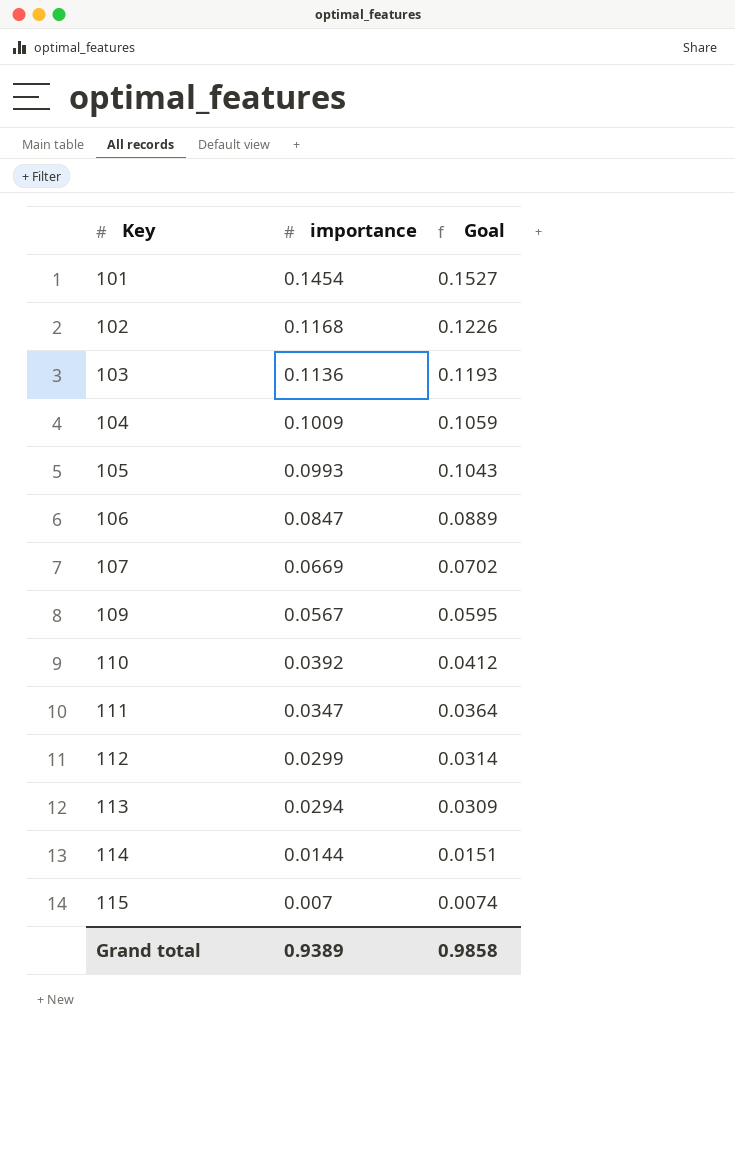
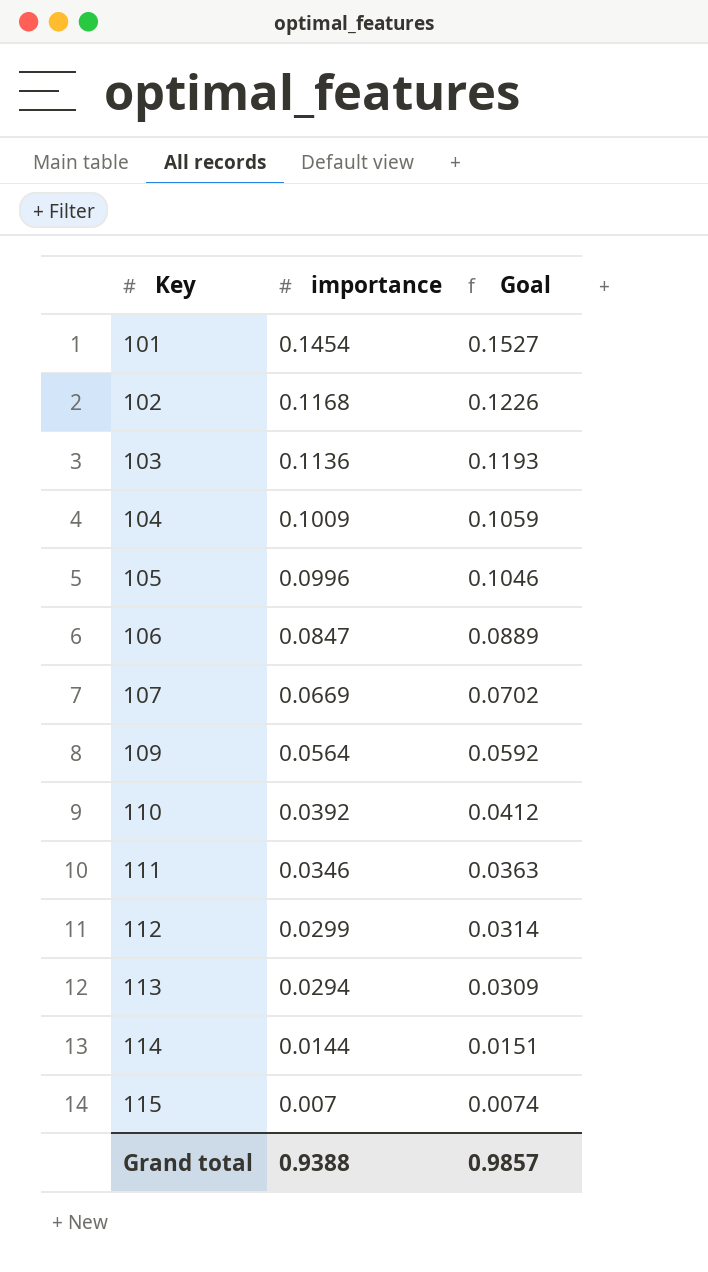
105 | importance: 0.0993 -> 0.0996
105 | Goal: 0.1043 -> 0.1046
109 | importance: 0.0567 -> 0.0564
109 | Goal: 0.0595 -> 0.0592
111 | importance: 0.0347 -> 0.0346
111 | Goal: 0.0364 -> 0.0363
Grand total | importance: 0.9389 -> 0.9388
Grand total | Goal: 0.9858 -> 0.9857

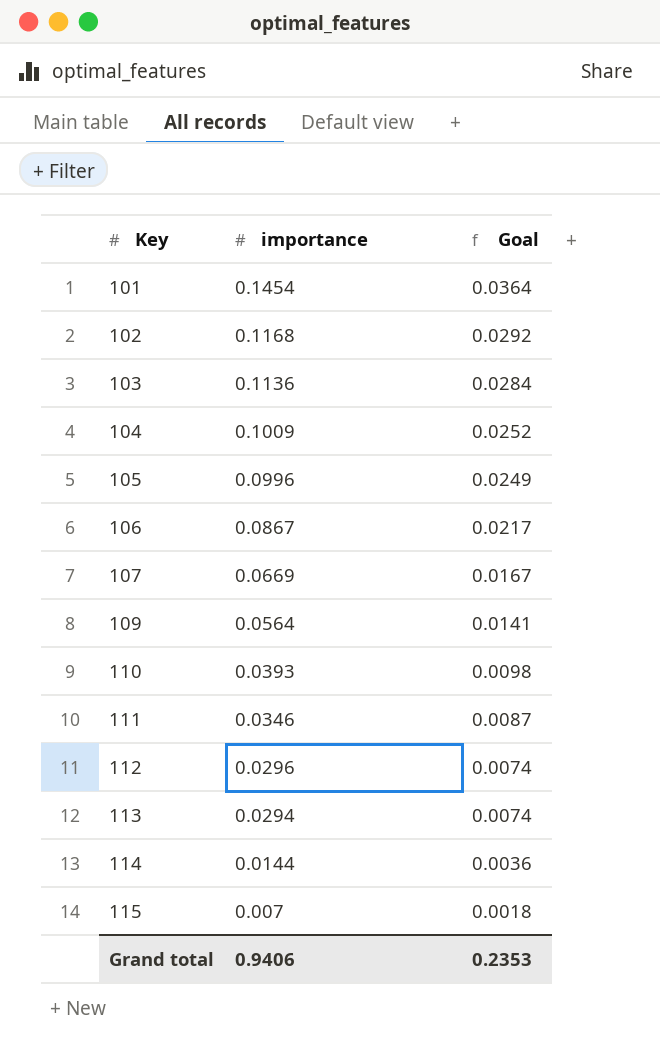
column Goal | formula: [importance] * 1.05 -> [importance] * 0.25
106 | importance: 0.0847 -> 0.0867
110 | importance: 0.0392 -> 0.0393
112 | importance: 0.0299 -> 0.0296
Grand total | importance: 0.9388 -> 0.9406
Grand total | Goal: 0.9857 -> 0.2353

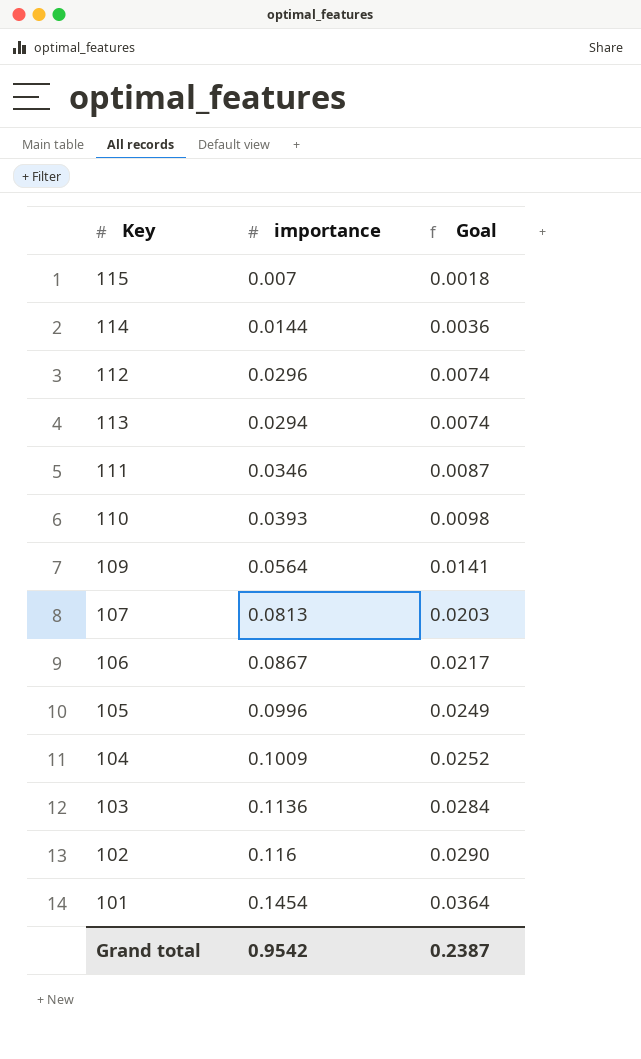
row order: Key ascending -> Goal ascending
107 | importance: 0.0669 -> 0.0813
107 | Goal: 0.0167 -> 0.0203
102 | importance: 0.1168 -> 0.116
102 | Goal: 0.0292 -> 0.0290
Grand total | importance: 0.9406 -> 0.9542
Grand total | Goal: 0.2353 -> 0.2387

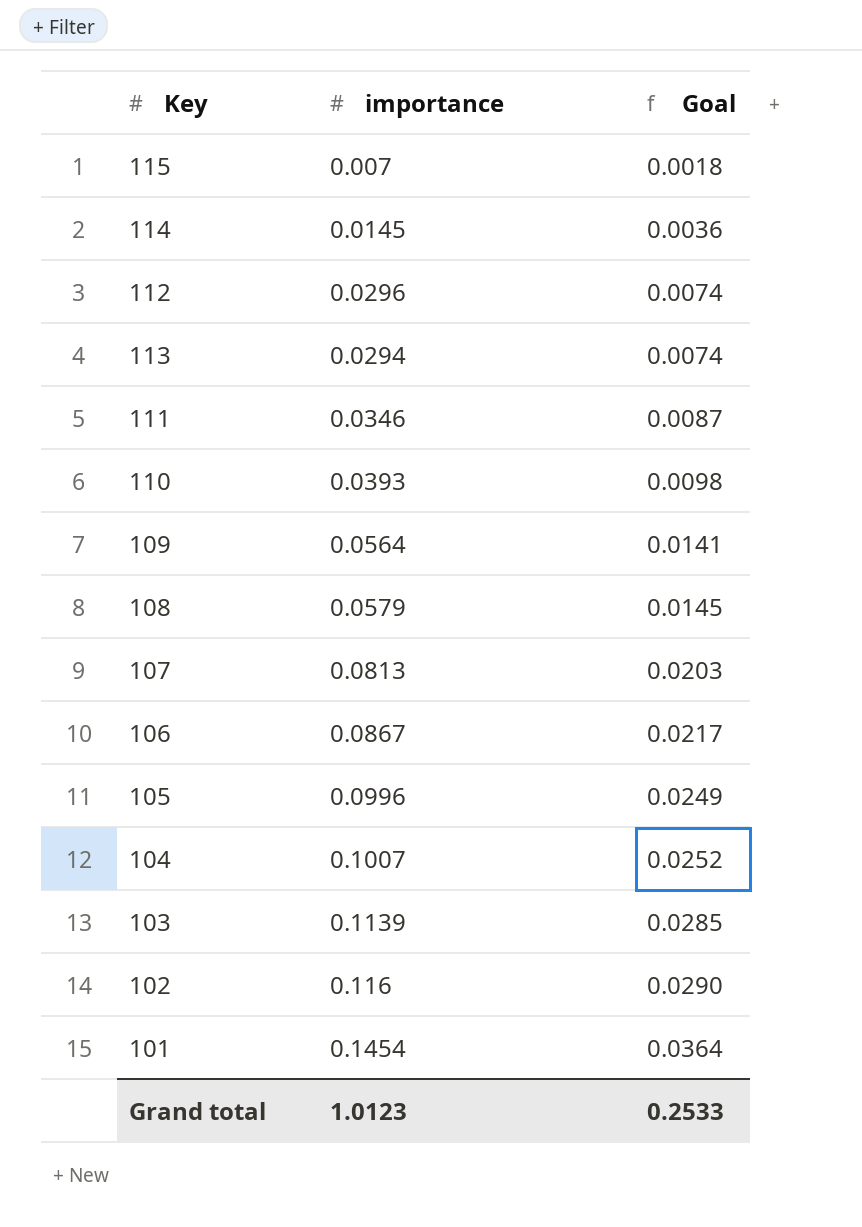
114 | importance: 0.0144 -> 0.0145
row 108: none -> 0.0579 | 0.0145
104 | importance: 0.1009 -> 0.1007
103 | importance: 0.1136 -> 0.1139
103 | Goal: 0.0284 -> 0.0285
Grand total | importance: 0.9542 -> 1.0123
Grand total | Goal: 0.2387 -> 0.2533

